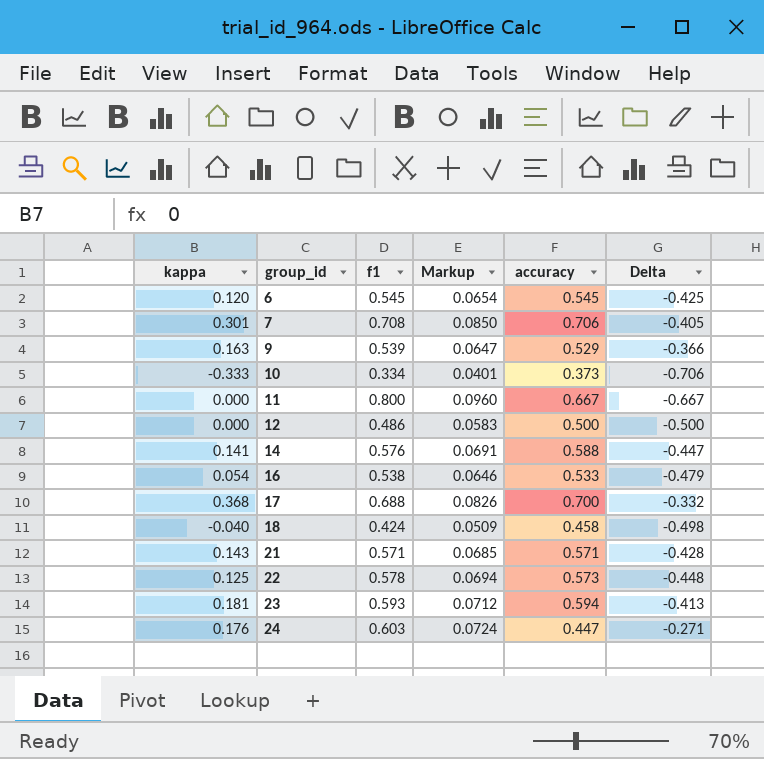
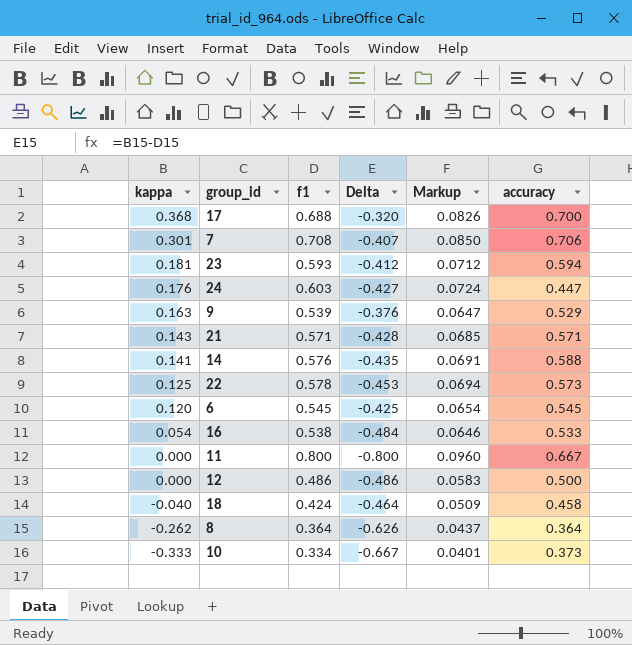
row order: group_id ascending -> kappa descending
column Delta | formula: [kappa] - [accuracy] -> [kappa] - [f1]
column Delta | position: 6 -> 4
row 8: none -> -0.262 | 0.364 | -0.626 | 0.0437 | 0.364

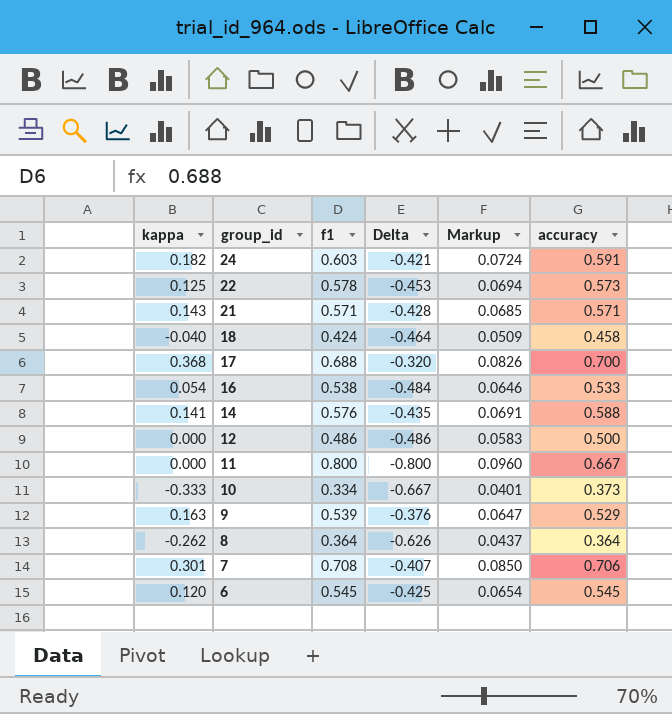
row order: kappa descending -> group_id descending
row 23: 0.181 | 0.593 | -0.412 | 0.0712 | 0.594 -> none
24 | kappa: 0.176 -> 0.182
24 | Delta: -0.427 -> -0.421
24 | accuracy: 0.447 -> 0.591

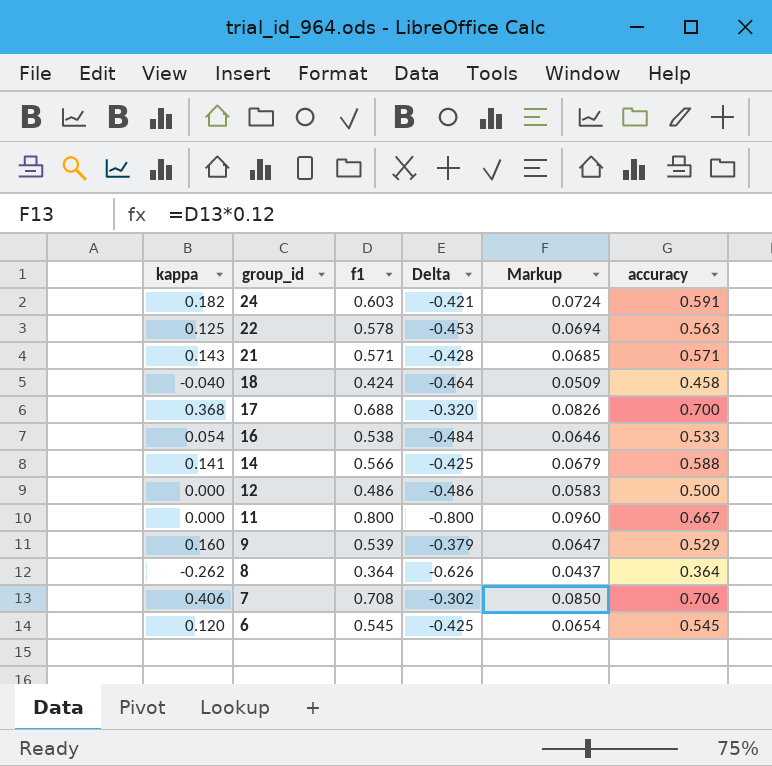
row 10: -0.333 | 0.334 | -0.667 | 0.0401 | 0.373 -> none
22 | accuracy: 0.573 -> 0.563
14 | f1: 0.576 -> 0.566
14 | Delta: -0.435 -> -0.425
14 | Markup: 0.0691 -> 0.0679
9 | kappa: 0.163 -> 0.160
9 | Delta: -0.376 -> -0.379
7 | kappa: 0.301 -> 0.406
7 | Delta: -0.407 -> -0.302

